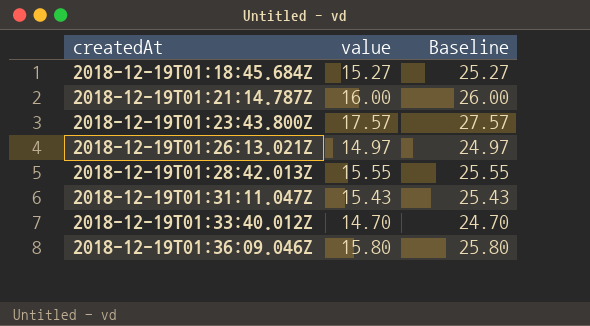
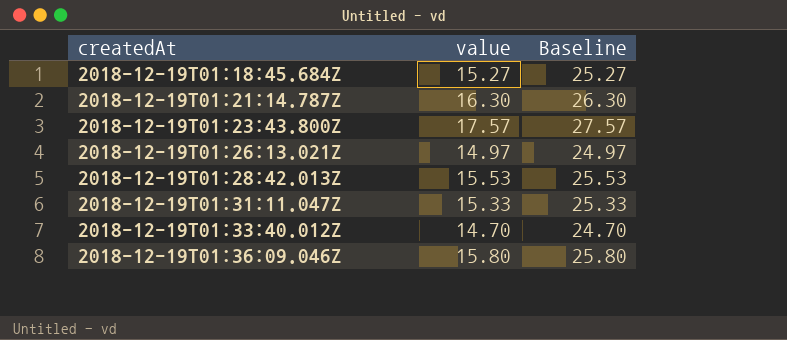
2018-12-19T01:21:14.787Z | value: 16.00 -> 16.30
2018-12-19T01:21:14.787Z | Baseline: 26.00 -> 26.30
2018-12-19T01:28:42.013Z | value: 15.55 -> 15.53
2018-12-19T01:28:42.013Z | Baseline: 25.55 -> 25.53
2018-12-19T01:31:11.047Z | value: 15.43 -> 15.33
2018-12-19T01:31:11.047Z | Baseline: 25.43 -> 25.33

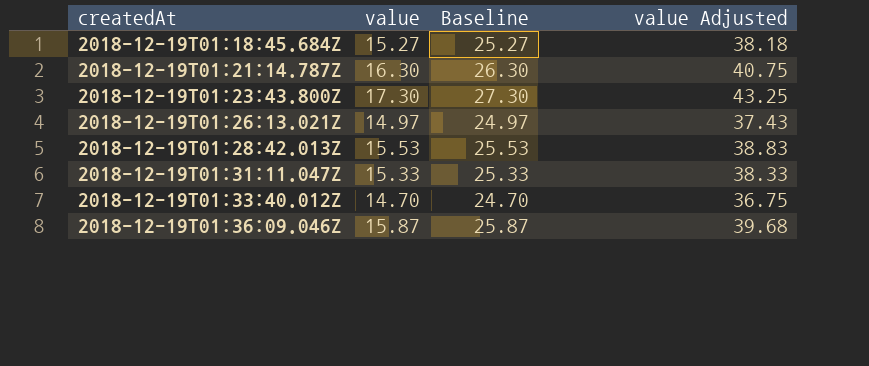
column value Adjusted | formula: none -> [value] * 2.5
2018-12-19T01:23:43.800Z | value: 17.57 -> 17.30
2018-12-19T01:23:43.800Z | Baseline: 27.57 -> 27.30
2018-12-19T01:36:09.046Z | value: 15.80 -> 15.87
2018-12-19T01:36:09.046Z | Baseline: 25.80 -> 25.87

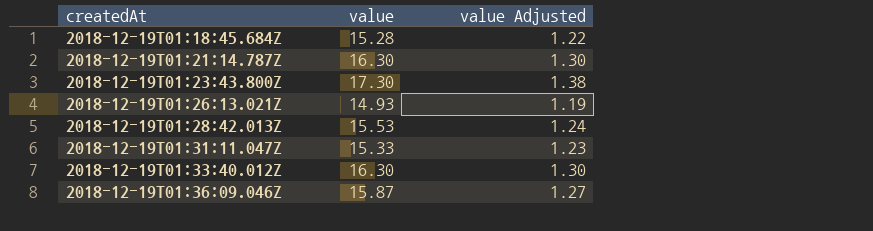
column Baseline | formula: [value] + 10 -> none
column value Adjusted | formula: [value] * 2.5 -> [value] * 0.08
2018-12-19T01:18:45.684Z | value: 15.27 -> 15.28
2018-12-19T01:26:13.021Z | value: 14.97 -> 14.93
2018-12-19T01:33:40.012Z | value: 14.70 -> 16.30

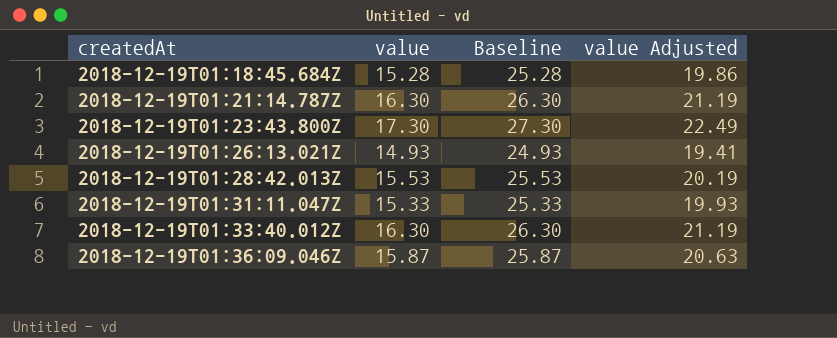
column Baseline | formula: none -> [value] + 10
column value Adjusted | formula: [value] * 0.08 -> [value] * 1.3

